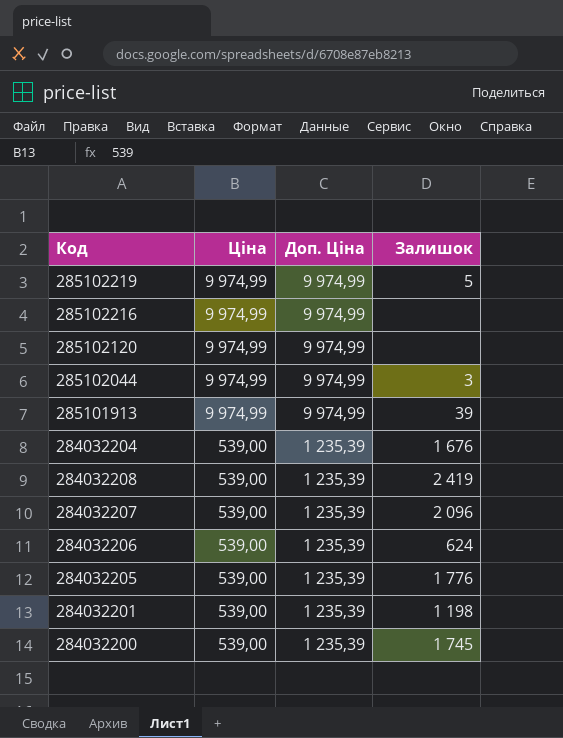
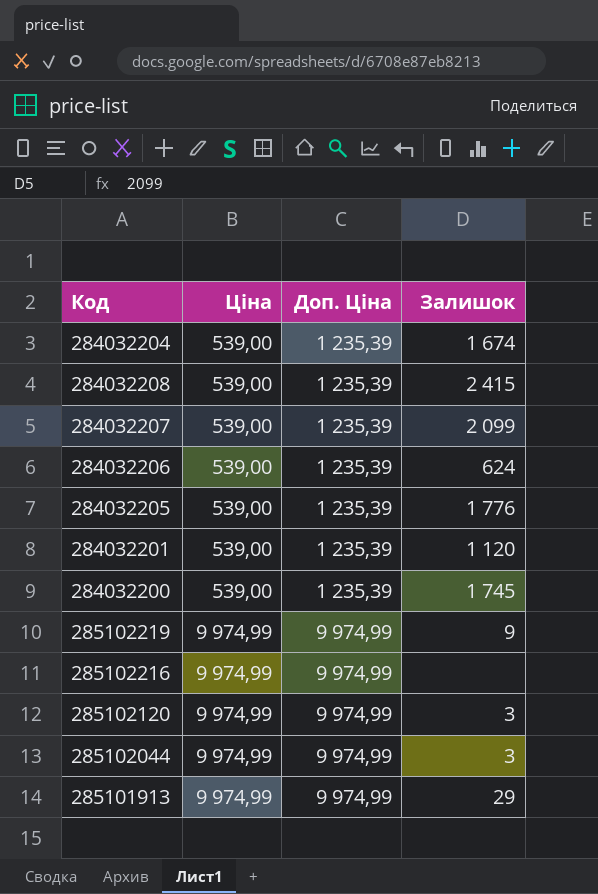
row order: Ціна descending -> Ціна ascending
284032204 | Залишок: 1 676 -> 1 674
284032208 | Залишок: 2 419 -> 2 415
284032207 | Залишок: 2 096 -> 2 099
284032201 | Залишок: 1 198 -> 1 120
285102219 | Залишок: 5 -> 9
285102120 | Залишок: none -> 3
285101913 | Залишок: 39 -> 29

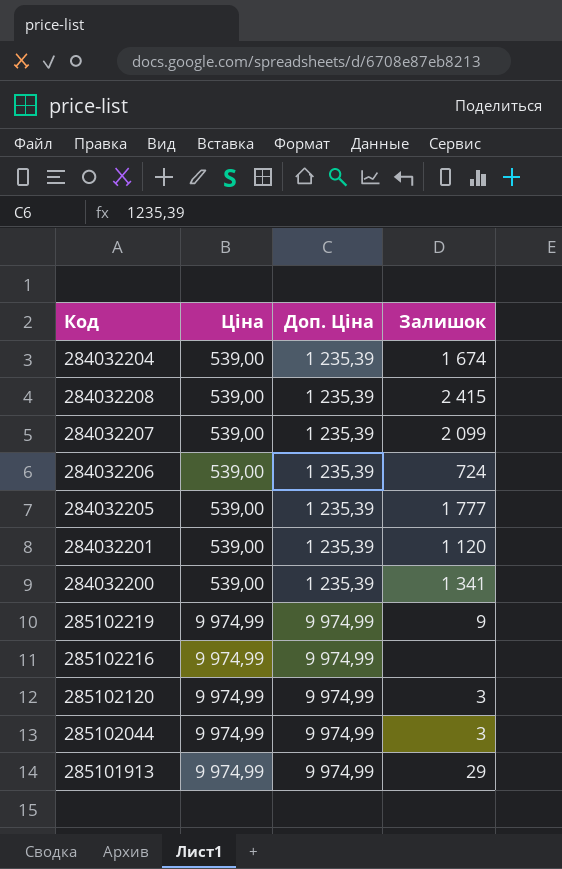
284032206 | Залишок: 624 -> 724
284032205 | Залишок: 1 776 -> 1 777
284032200 | Залишок: 1 745 -> 1 341

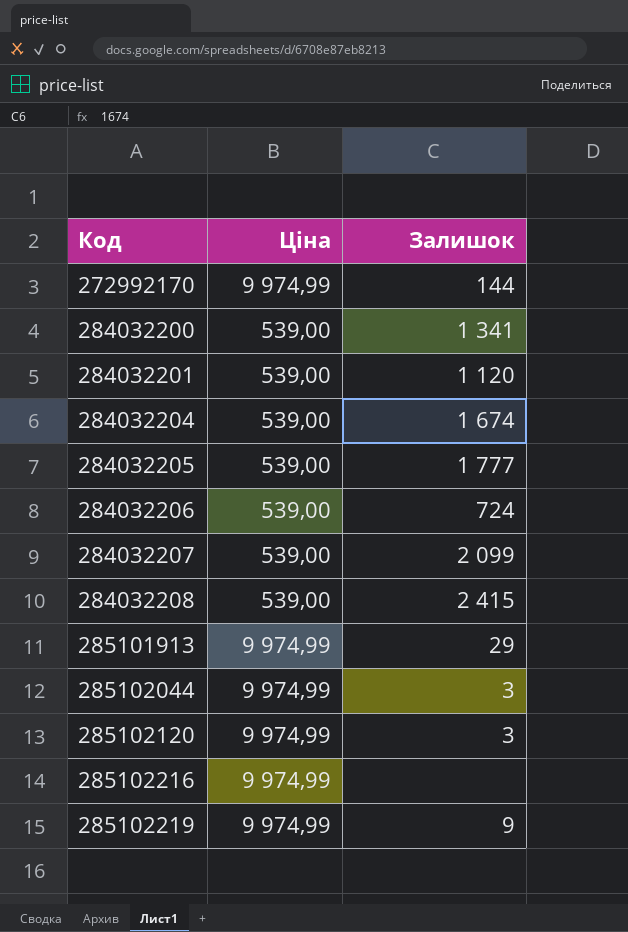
row order: Ціна ascending -> Код ascending
column Доп. Ціна | position: 3 -> none
row 272992170: none -> 9 974,99 | 144

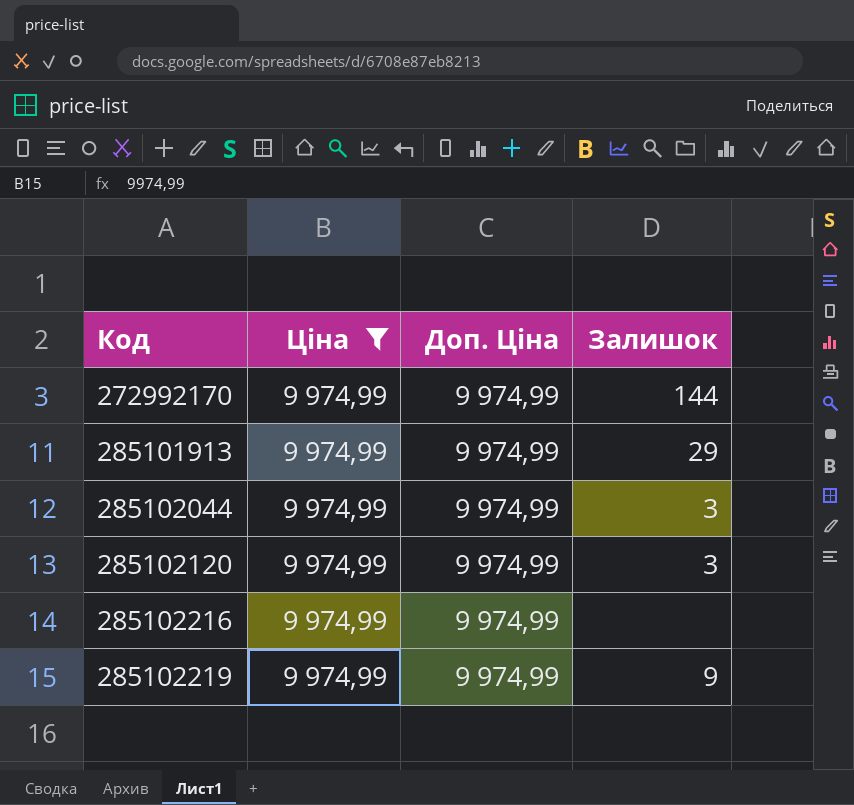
filter: none -> Ціна = 9 974,99
column Доп. Ціна | position: none -> 3

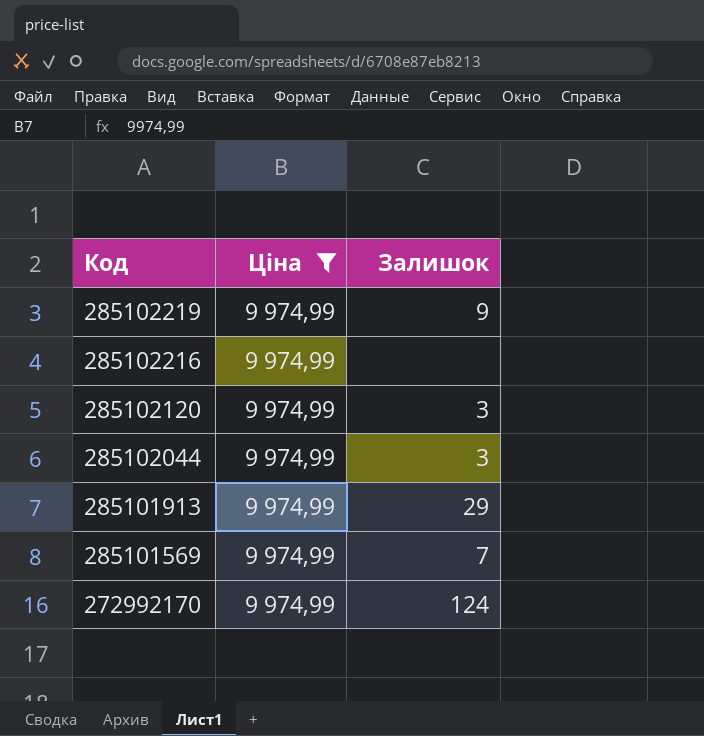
row order: Код ascending -> Код descending
column Доп. Ціна | position: 3 -> none
row 285101569: none -> 9 974,99 | 7
272992170 | Залишок: 144 -> 124

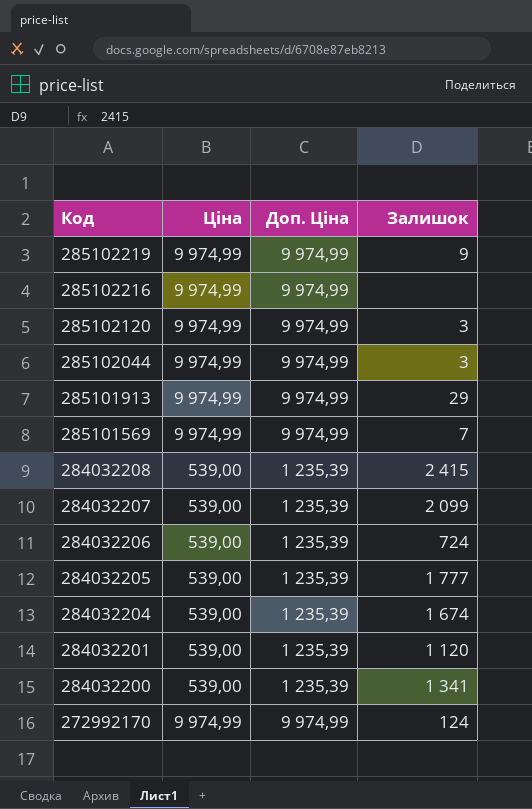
filter: Ціна = 9 974,99 -> none
column Доп. Ціна | position: none -> 3

